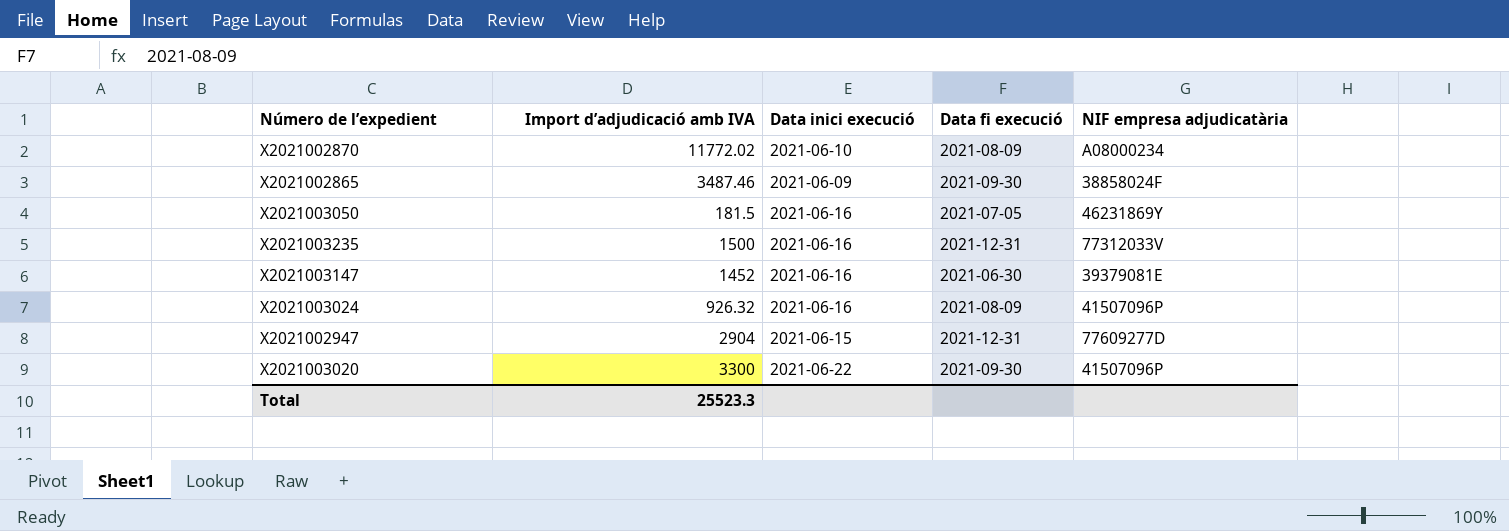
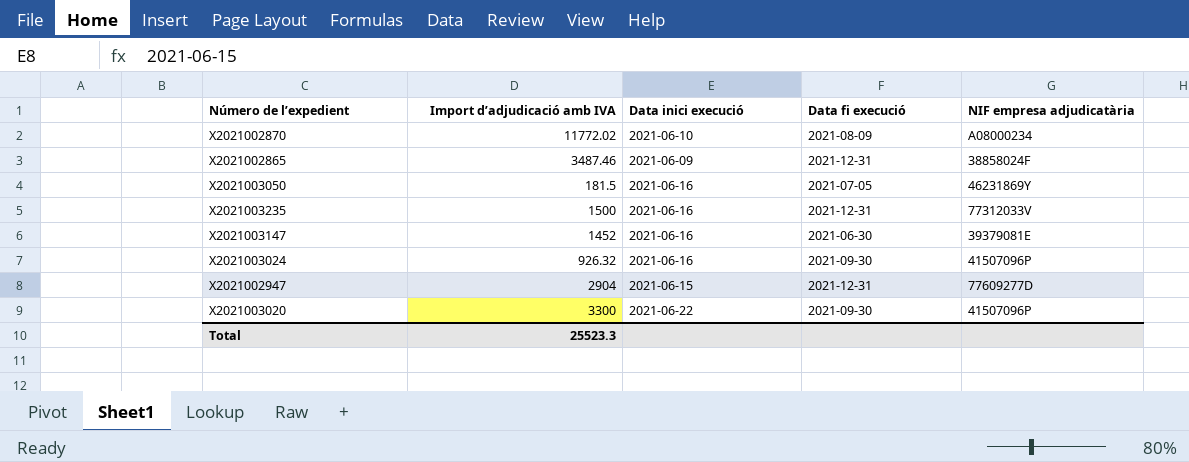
X2021002865 | Data fi execució: 2021-09-30 -> 2021-12-31
X2021003024 | Data fi execució: 2021-08-09 -> 2021-09-30

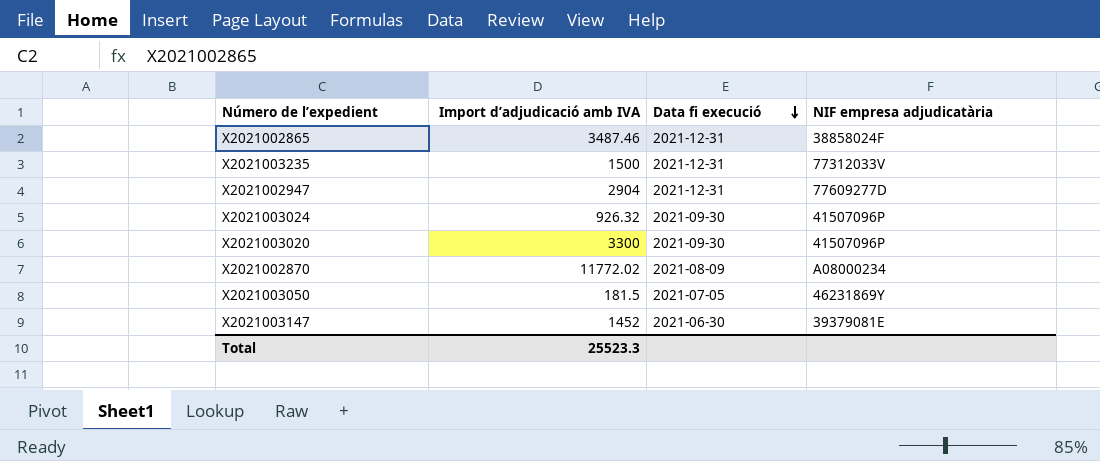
row order: none -> Data fi execució descending
column Data inici execució | position: 3 -> none

